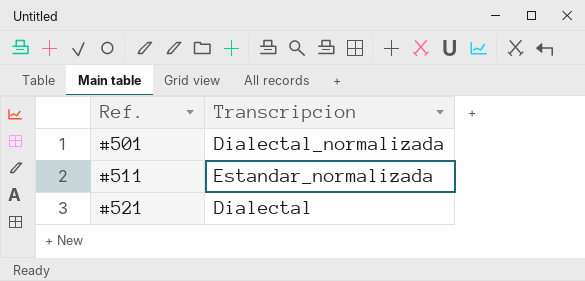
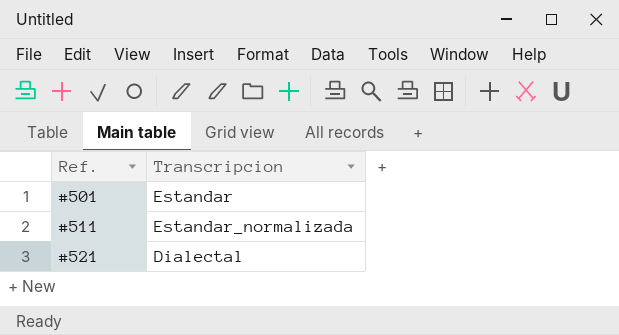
#501 | Transcripcion: Dialectal_normalizada -> Estandar

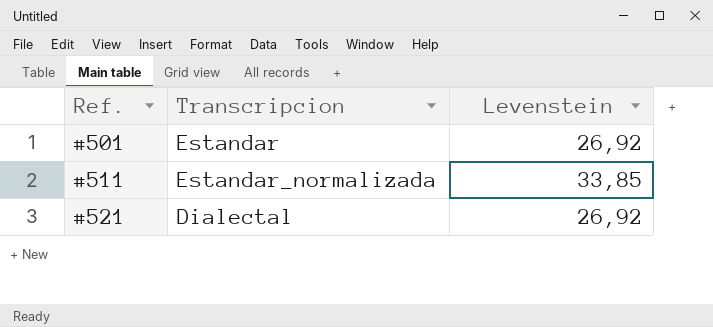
column Levenstein | position: none -> 3

